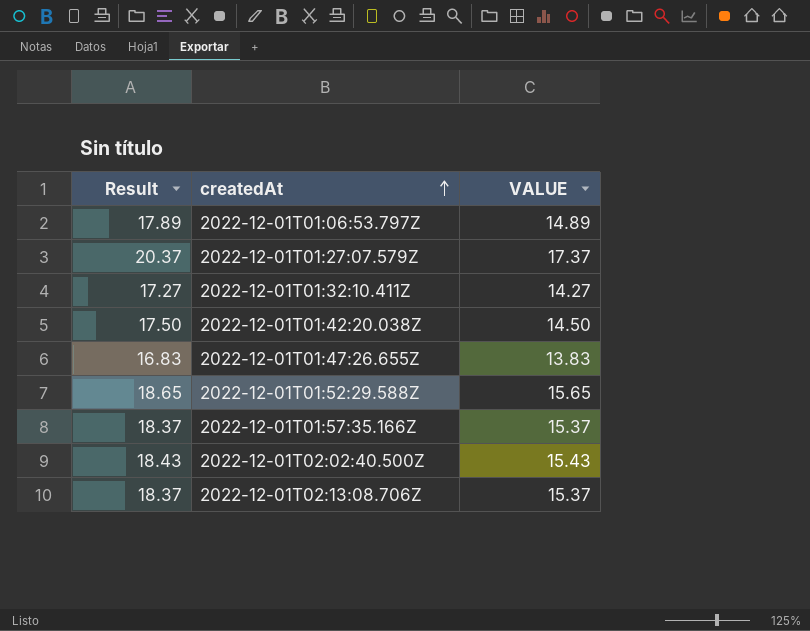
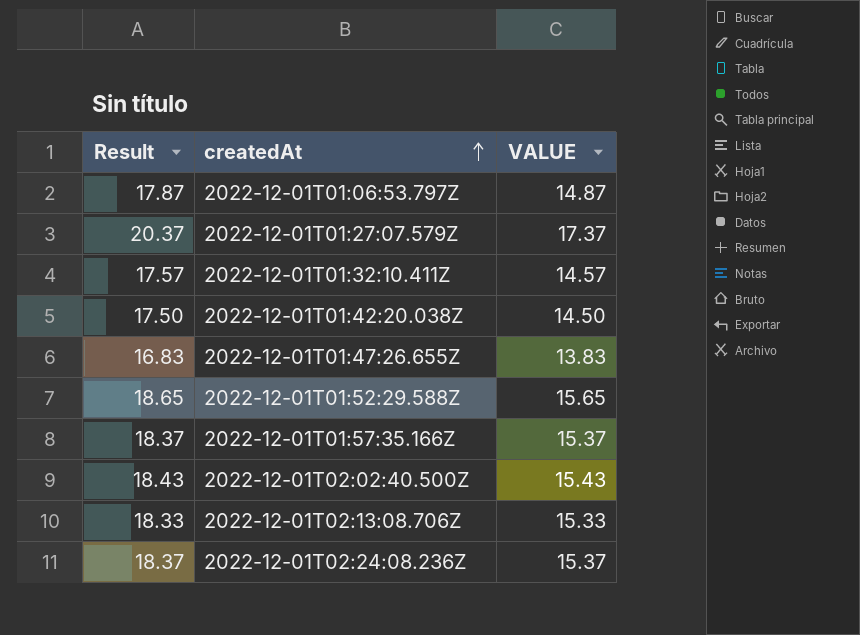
2022-12-01T01:06:53.797Z | Result: 17.89 -> 17.87
2022-12-01T01:06:53.797Z | VALUE: 14.89 -> 14.87
2022-12-01T01:32:10.411Z | Result: 17.27 -> 17.57
2022-12-01T01:32:10.411Z | VALUE: 14.27 -> 14.57
2022-12-01T02:13:08.706Z | Result: 18.37 -> 18.33
2022-12-01T02:13:08.706Z | VALUE: 15.37 -> 15.33
row 2022-12-01T02:24:08.236Z: none -> 18.37 | 15.37

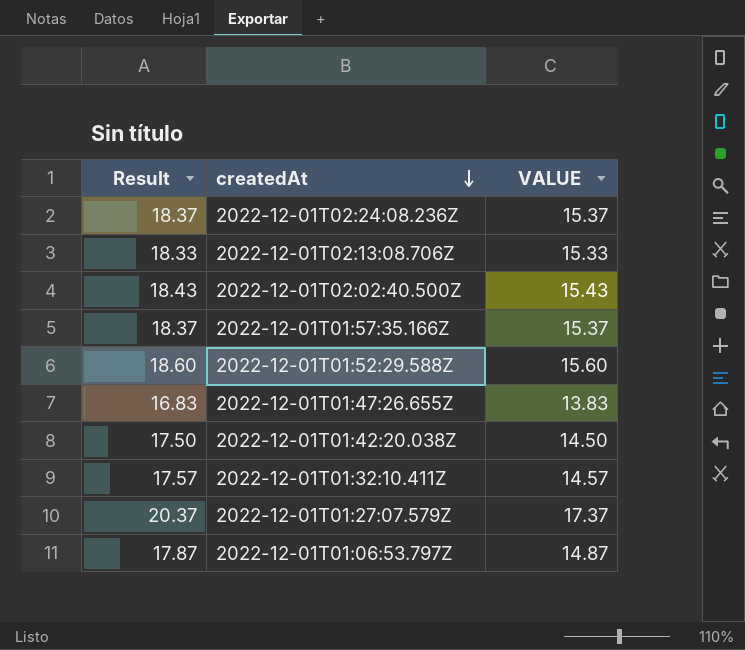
row order: createdAt ascending -> createdAt descending
2022-12-01T01:52:29.588Z | Result: 18.65 -> 18.60
2022-12-01T01:52:29.588Z | VALUE: 15.65 -> 15.60

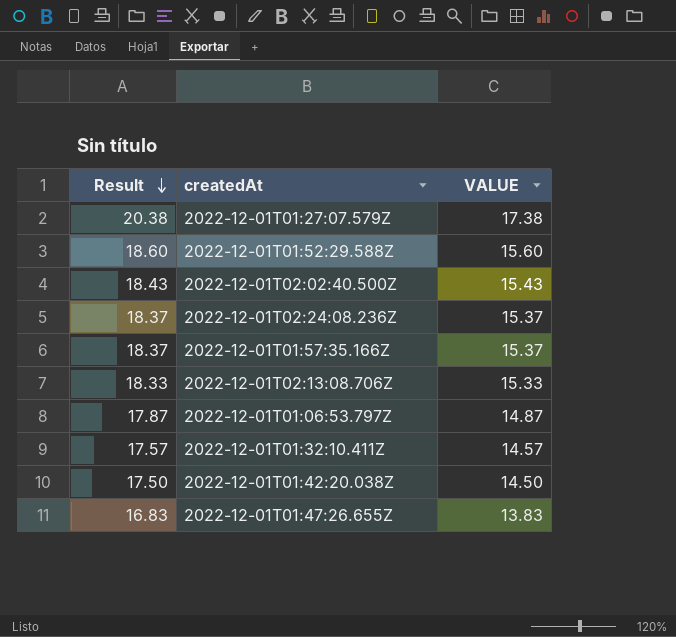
row order: createdAt descending -> Result descending
2022-12-01T01:27:07.579Z | Result: 20.37 -> 20.38
2022-12-01T01:27:07.579Z | VALUE: 17.37 -> 17.38

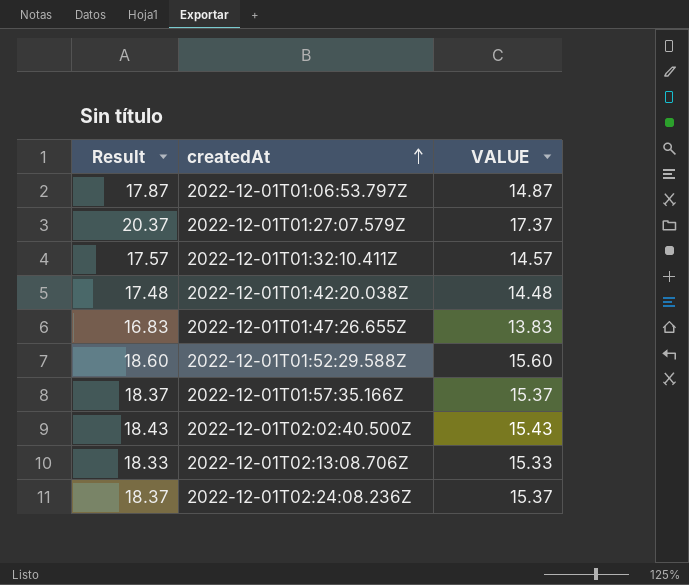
row order: Result descending -> createdAt ascending
2022-12-01T01:27:07.579Z | Result: 20.38 -> 20.37
2022-12-01T01:27:07.579Z | VALUE: 17.38 -> 17.37
2022-12-01T01:42:20.038Z | Result: 17.50 -> 17.48
2022-12-01T01:42:20.038Z | VALUE: 14.50 -> 14.48

